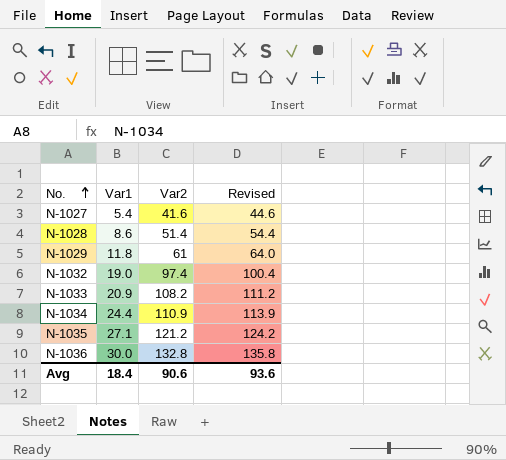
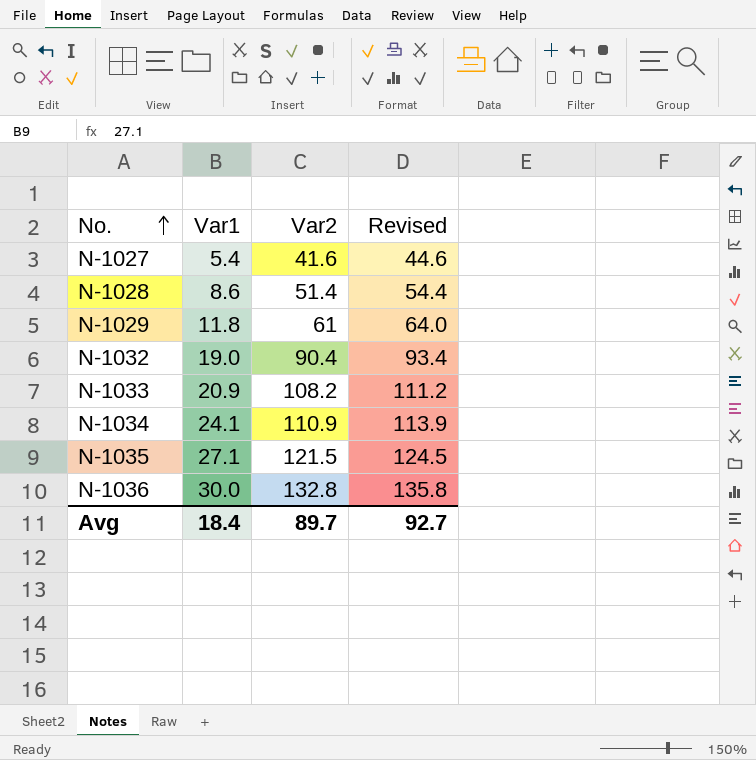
N-1032 | Var2: 97.4 -> 90.4
N-1032 | Revised: 100.4 -> 93.4
N-1034 | Var1: 24.4 -> 24.1
N-1035 | Var2: 121.2 -> 121.5
N-1035 | Revised: 124.2 -> 124.5
Avg | Var2: 90.6 -> 89.7
Avg | Revised: 93.6 -> 92.7

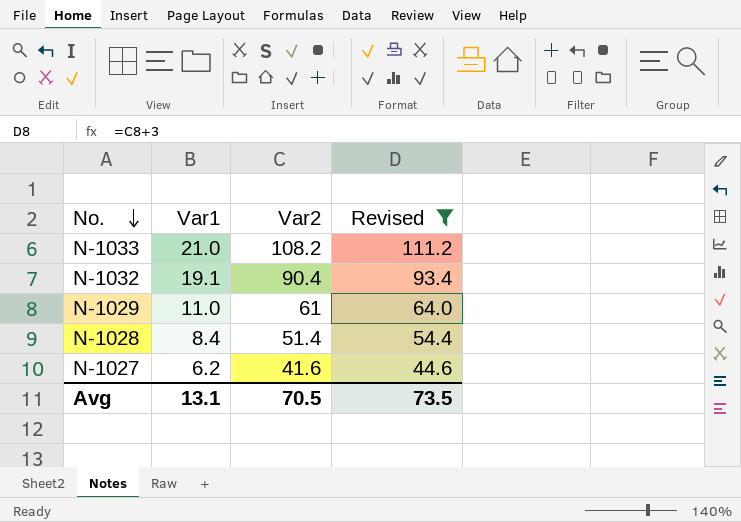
filter: none -> Revised <= 111.2
row order: No. ascending -> No. descending
N-1033 | Var1: 20.9 -> 21.0
N-1032 | Var1: 19.0 -> 19.1
N-1029 | Var1: 11.8 -> 11.0
N-1028 | Var1: 8.6 -> 8.4
N-1027 | Var1: 5.4 -> 6.2
Avg | Var1: 18.4 -> 13.1
Avg | Var2: 89.7 -> 70.5
Avg | Revised: 92.7 -> 73.5

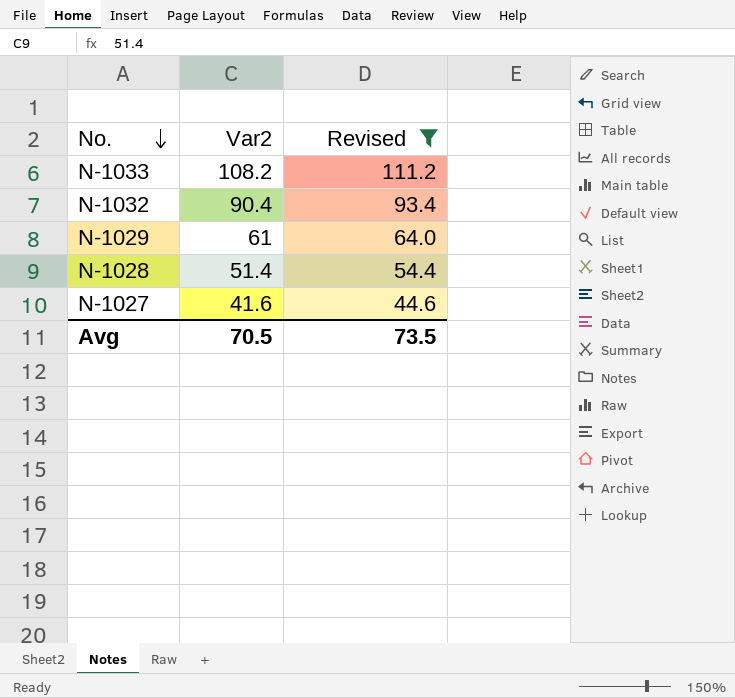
column Var1 | position: 2 -> none

